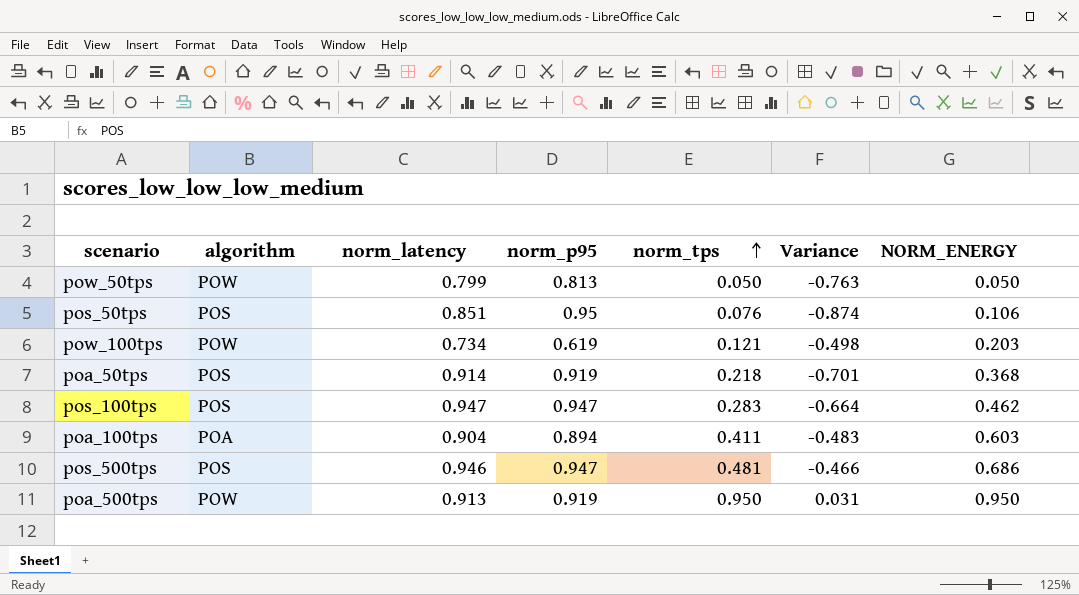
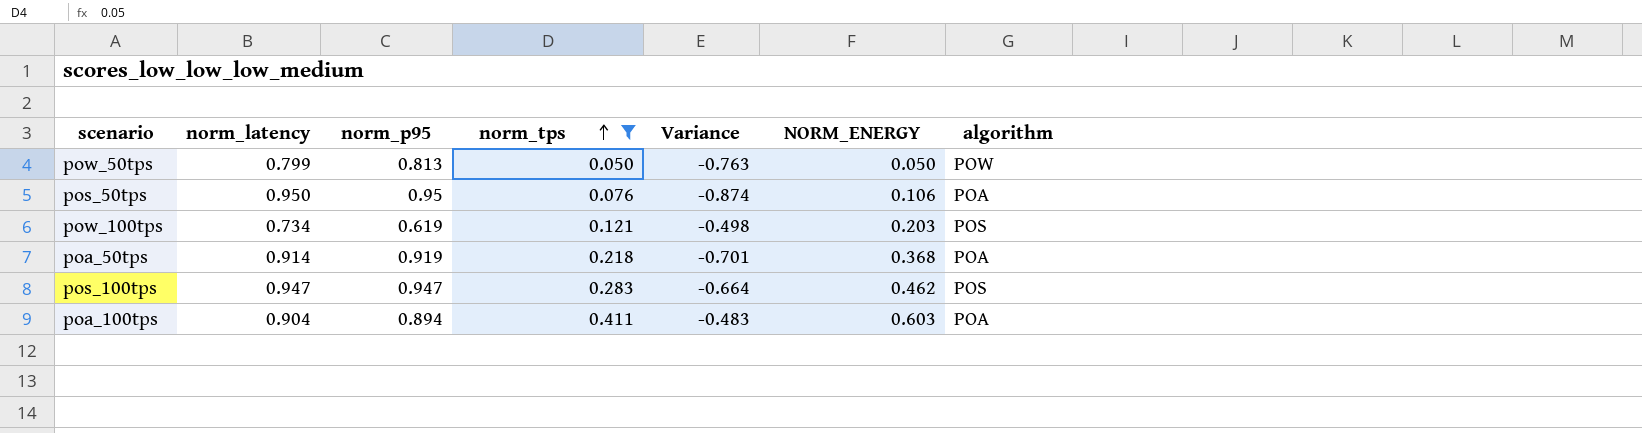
filter: none -> norm_tps <= 0.411
column algorithm | position: 2 -> 7
pos_50tps | norm_latency: 0.851 -> 0.950
pos_50tps | algorithm: POS -> POA
pow_100tps | algorithm: POW -> POS
poa_50tps | algorithm: POS -> POA

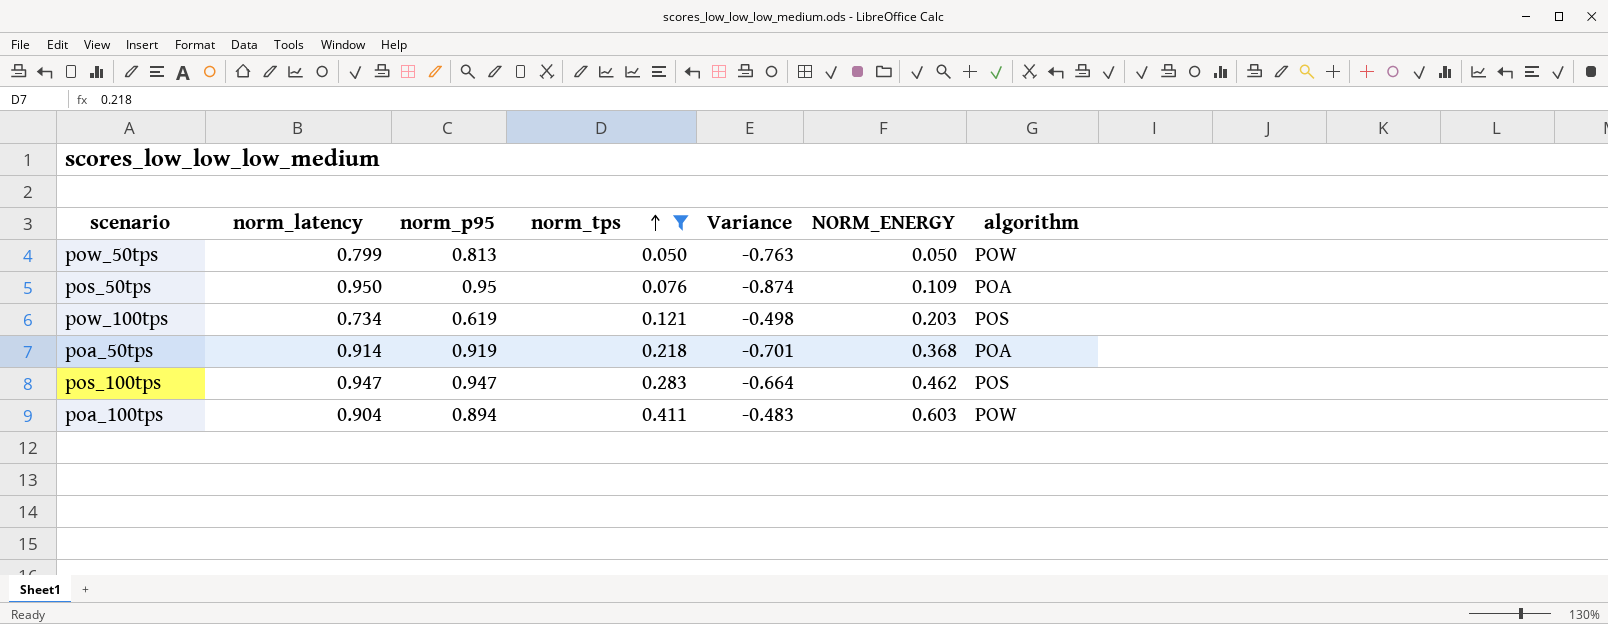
pos_50tps | NORM_ENERGY: 0.106 -> 0.109
poa_100tps | algorithm: POA -> POW

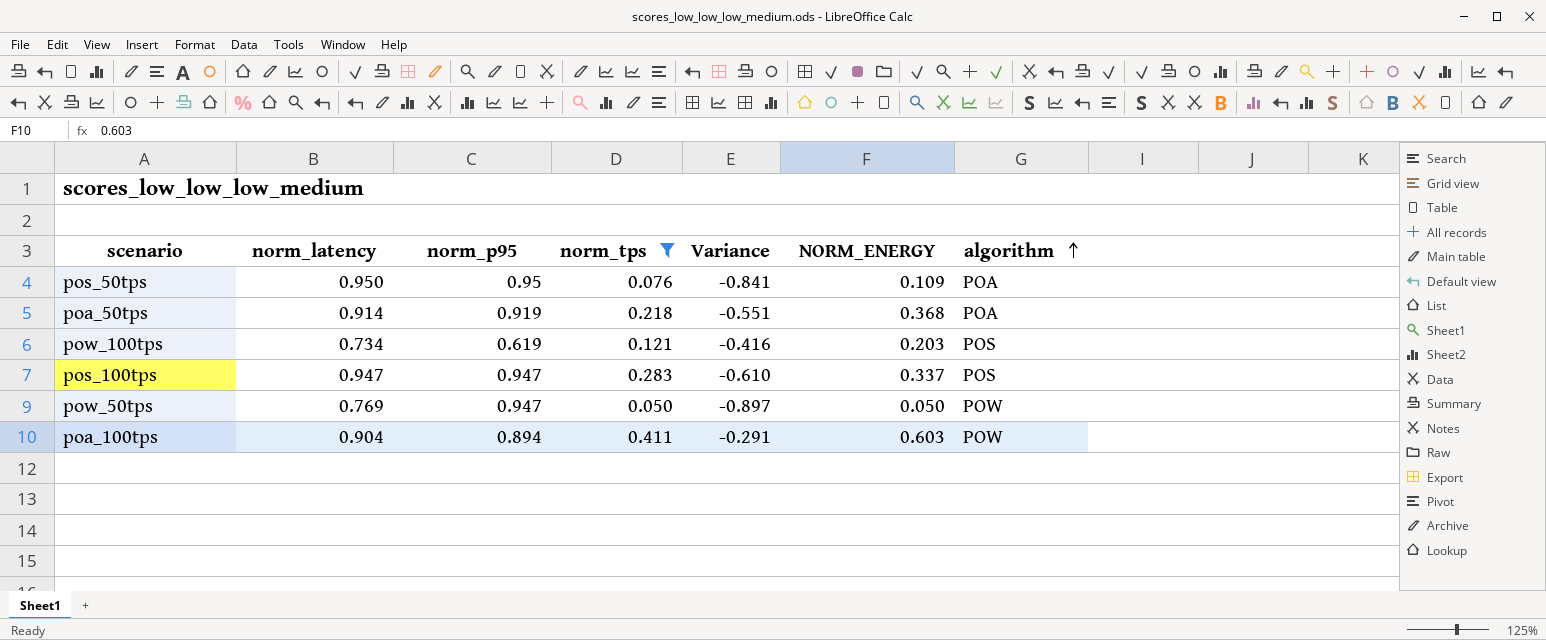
row order: norm_tps ascending -> algorithm ascending
column Variance | formula: [norm_tps] - [norm_p95] -> [NORM_ENERGY] - [norm_p95]
pos_100tps | NORM_ENERGY: 0.462 -> 0.337
pow_50tps | norm_latency: 0.799 -> 0.769
pow_50tps | norm_p95: 0.813 -> 0.947

